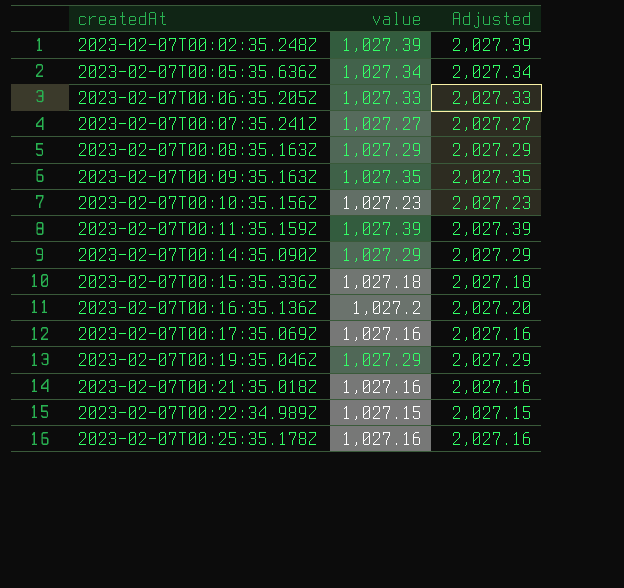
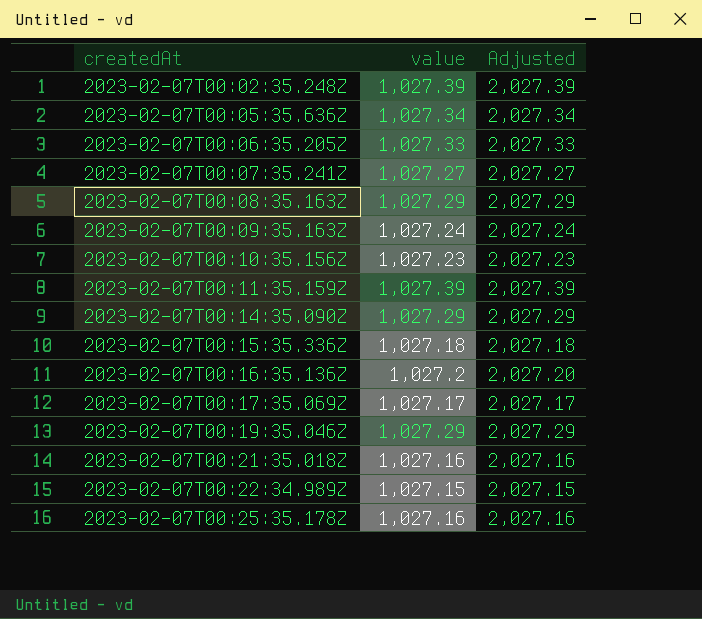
2023-02-07T00:09:35.163Z | value: 1,027.35 -> 1,027.24
2023-02-07T00:09:35.163Z | Adjusted: 2,027.35 -> 2,027.24
2023-02-07T00:17:35.069Z | value: 1,027.16 -> 1,027.17
2023-02-07T00:17:35.069Z | Adjusted: 2,027.16 -> 2,027.17

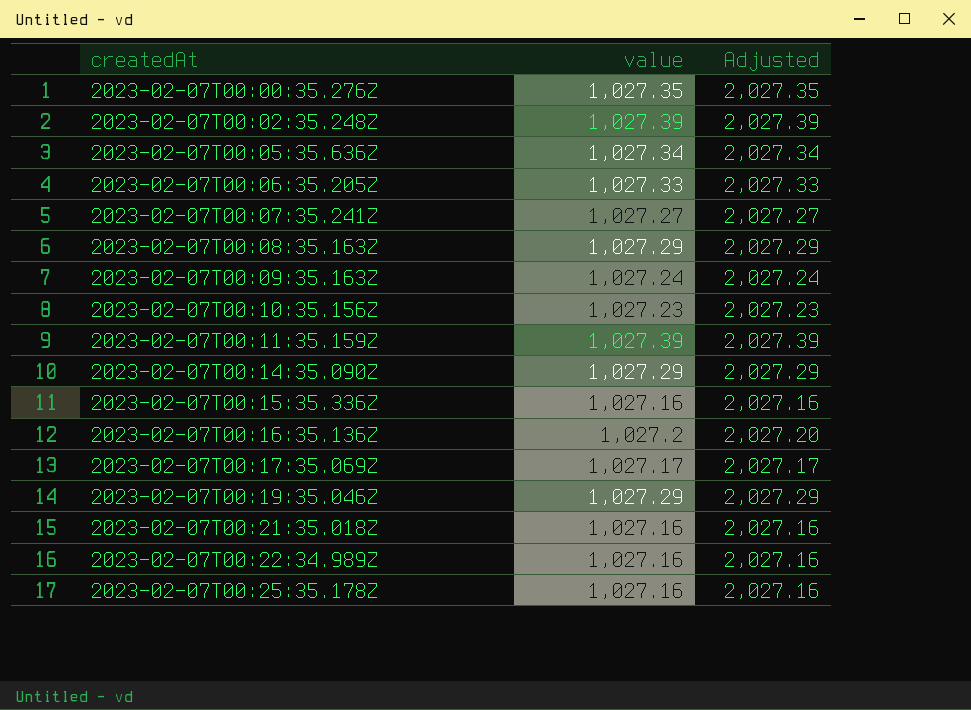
row 2023-02-07T00:00:35.276Z: none -> 1,027.35 | 2,027.35
2023-02-07T00:15:35.336Z | value: 1,027.18 -> 1,027.16
2023-02-07T00:15:35.336Z | Adjusted: 2,027.18 -> 2,027.16
2023-02-07T00:22:34.989Z | value: 1,027.15 -> 1,027.16
2023-02-07T00:22:34.989Z | Adjusted: 2,027.15 -> 2,027.16

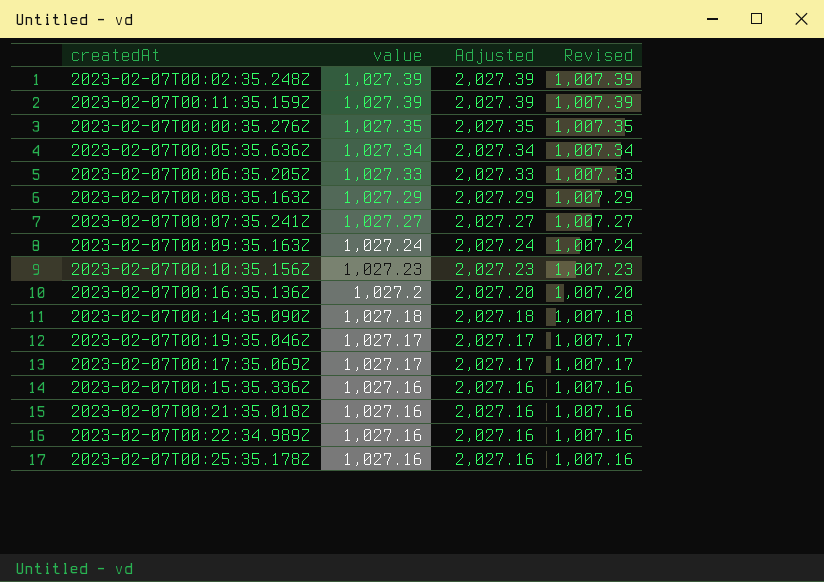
row order: createdAt ascending -> value descending
column Revised | formula: none -> [value] - 20
2023-02-07T00:14:35.090Z | value: 1,027.29 -> 1,027.18
2023-02-07T00:14:35.090Z | Adjusted: 2,027.29 -> 2,027.18
2023-02-07T00:19:35.046Z | value: 1,027.29 -> 1,027.17
2023-02-07T00:19:35.046Z | Adjusted: 2,027.29 -> 2,027.17

